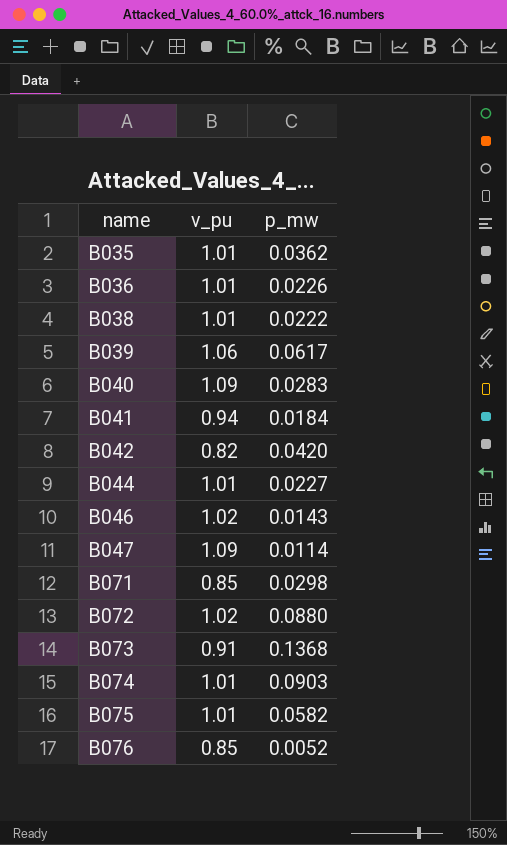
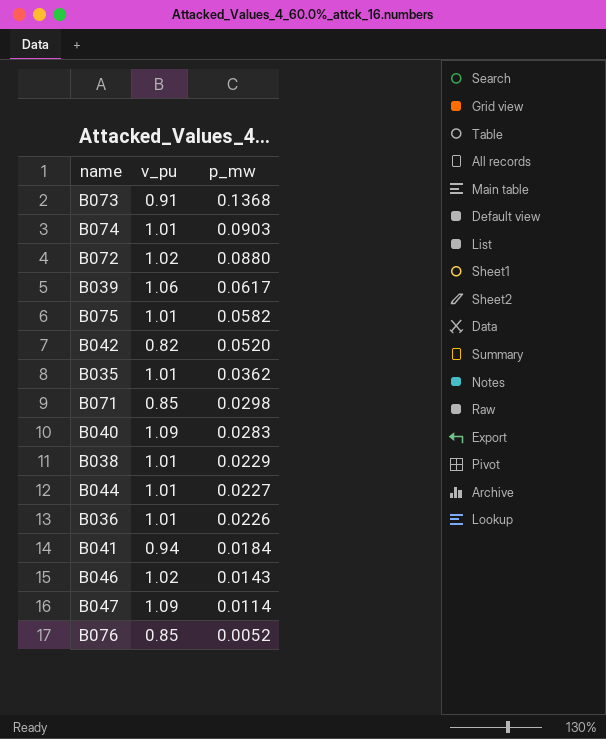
row order: name ascending -> p_mw descending
B042 | p_mw: 0.0420 -> 0.0520
B038 | p_mw: 0.0222 -> 0.0229

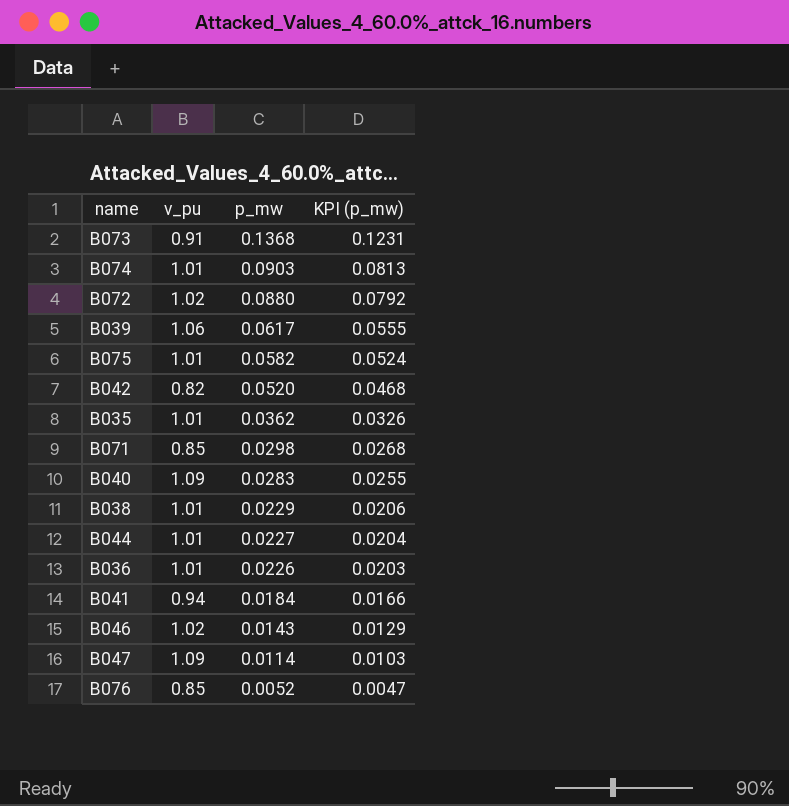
column KPI (p_mw) | formula: none -> [p_mw] * 0.9

